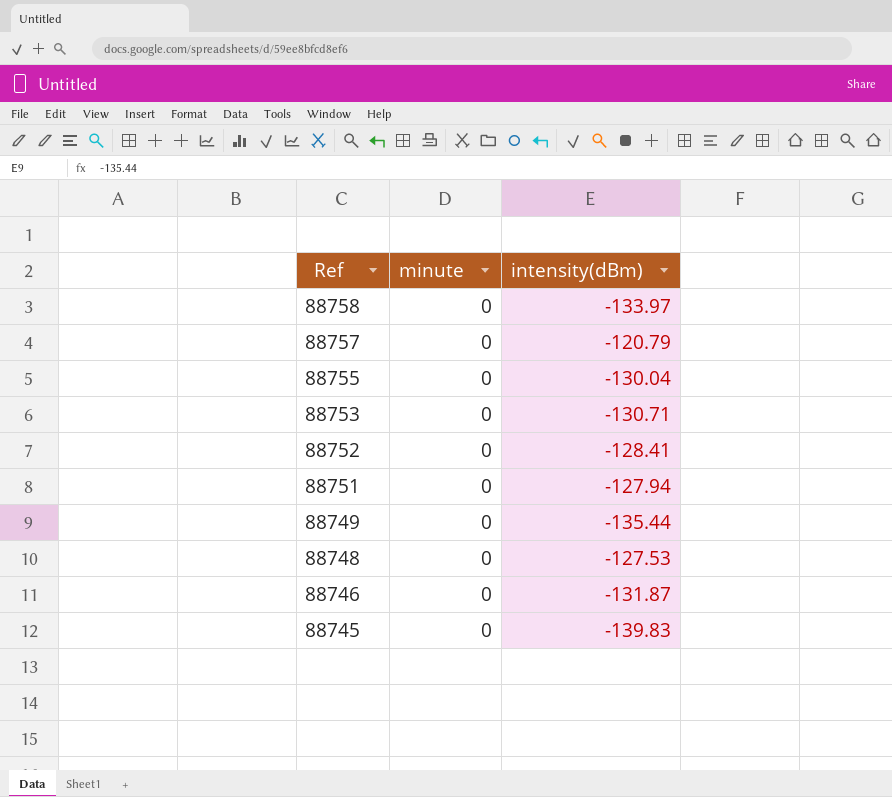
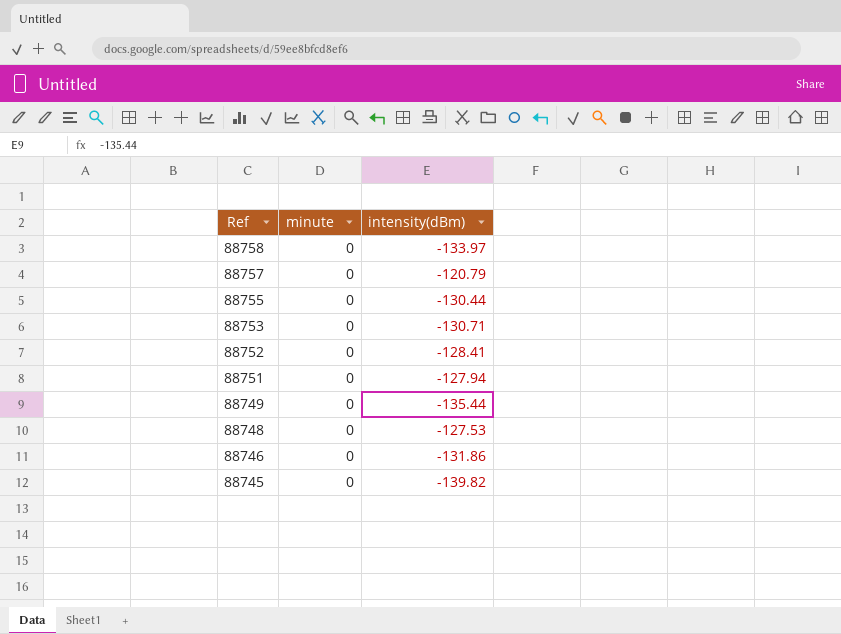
88755 | intensity(dBm): -130.04 -> -130.44
88746 | intensity(dBm): -131.87 -> -131.86
88745 | intensity(dBm): -139.83 -> -139.82

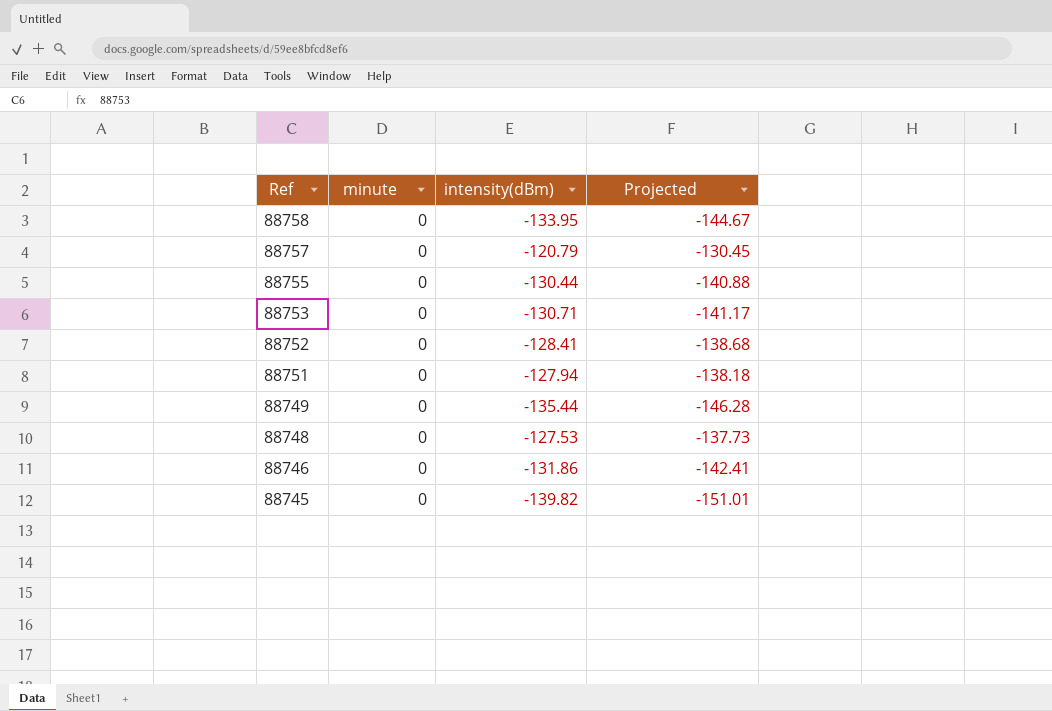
column Projected | formula: none -> [intensity(dBm)] * 1.08
88758 | intensity(dBm): -133.97 -> -133.95

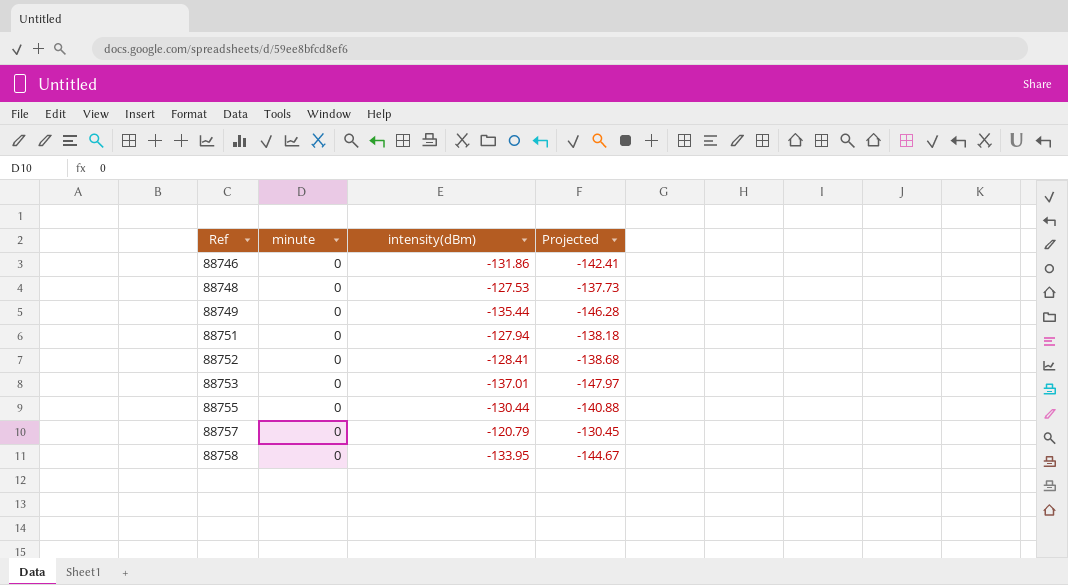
row order: Ref descending -> Ref ascending
row 88745: 0 | -139.82 | -151.01 -> none
88753 | intensity(dBm): -130.71 -> -137.01
88753 | Projected: -141.17 -> -147.97

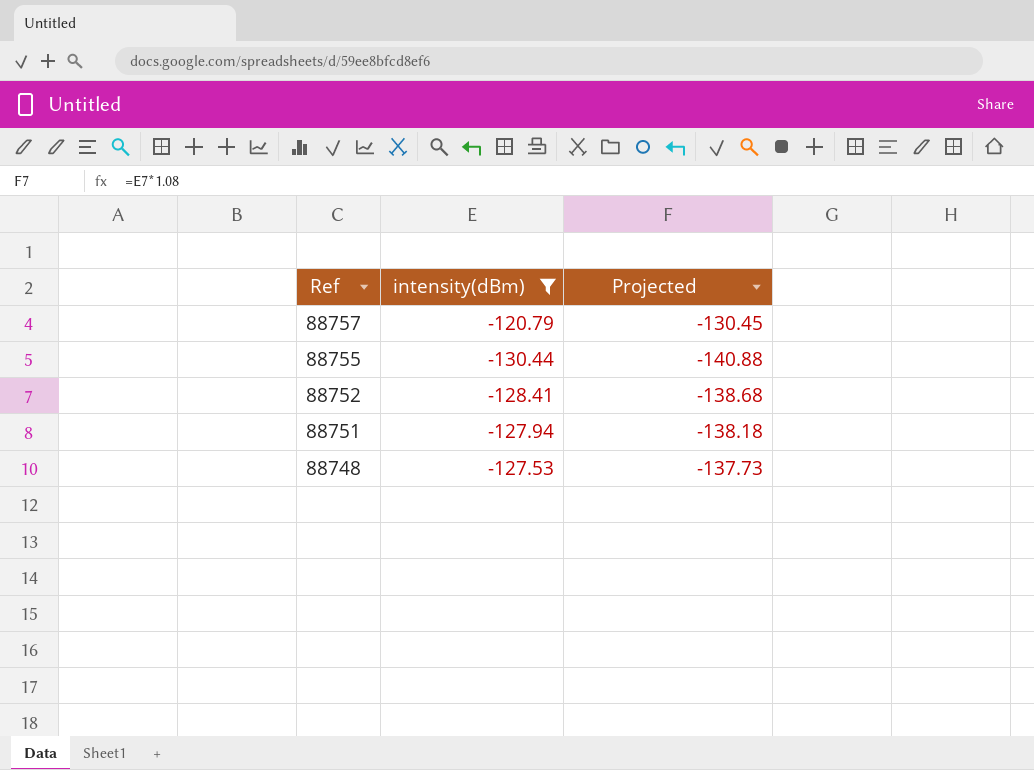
filter: none -> intensity(dBm) >= -130.44
row order: Ref ascending -> Ref descending
column minute | position: 2 -> none

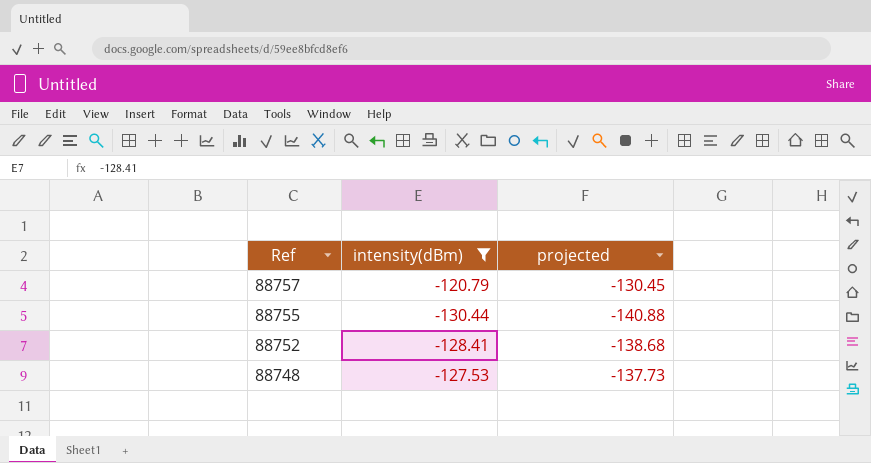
column name: Projected -> projected
row 88751: -127.94 | -138.18 -> none

